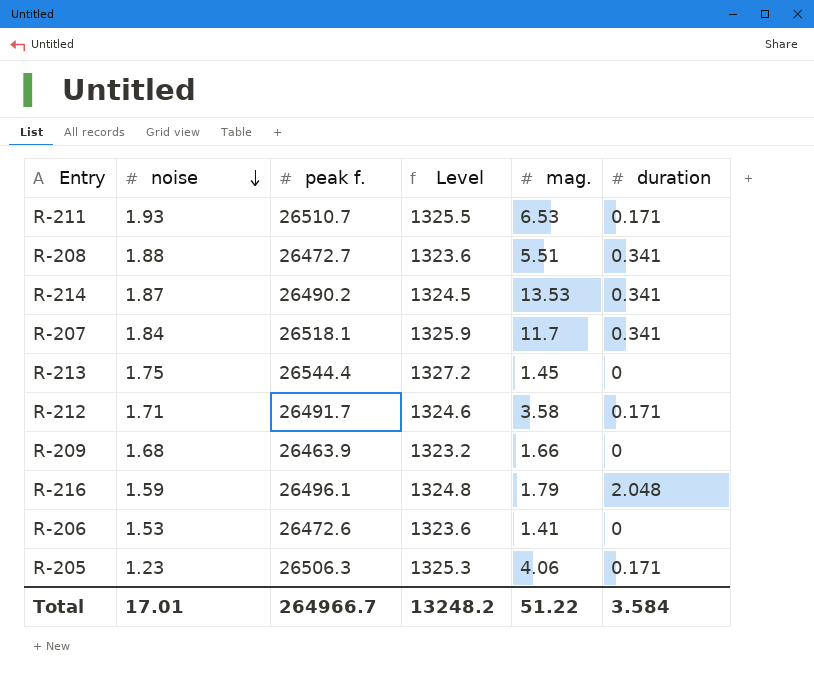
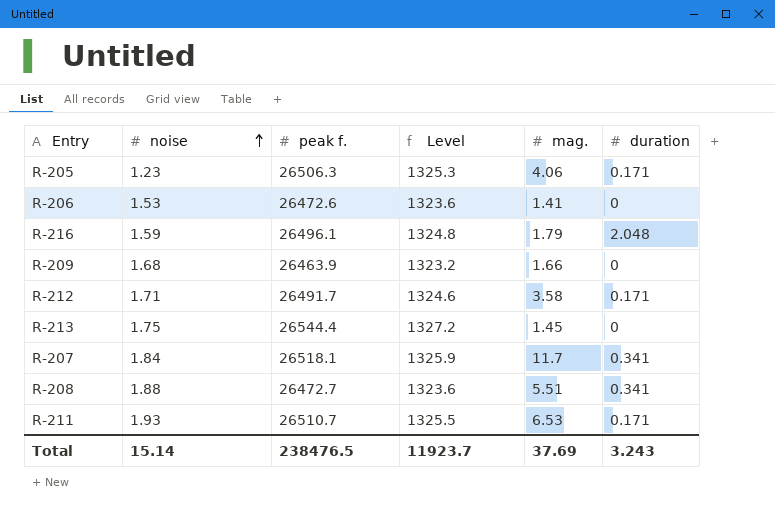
row order: noise descending -> noise ascending
row R-214: 1.87 | 26490.2 | 1324.5 | 13.53 | 0.341 -> none
Total | noise: 17.01 -> 15.14
Total | peak f.: 264966.7 -> 238476.5
Total | Level: 13248.2 -> 11923.7
Total | mag.: 51.22 -> 37.69
Total | duration: 3.584 -> 3.243

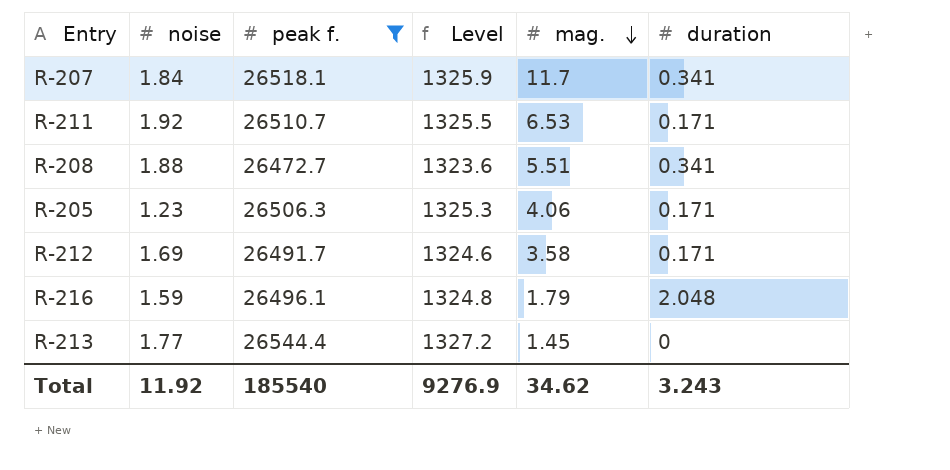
filter: none -> peak f. >= 26472.7
row order: noise ascending -> mag. descending
R-211 | noise: 1.93 -> 1.92
R-212 | noise: 1.71 -> 1.69
R-213 | noise: 1.75 -> 1.77
Total | noise: 15.14 -> 11.92
Total | peak f.: 238476.5 -> 185540
Total | Level: 11923.7 -> 9276.9
Total | mag.: 37.69 -> 34.62

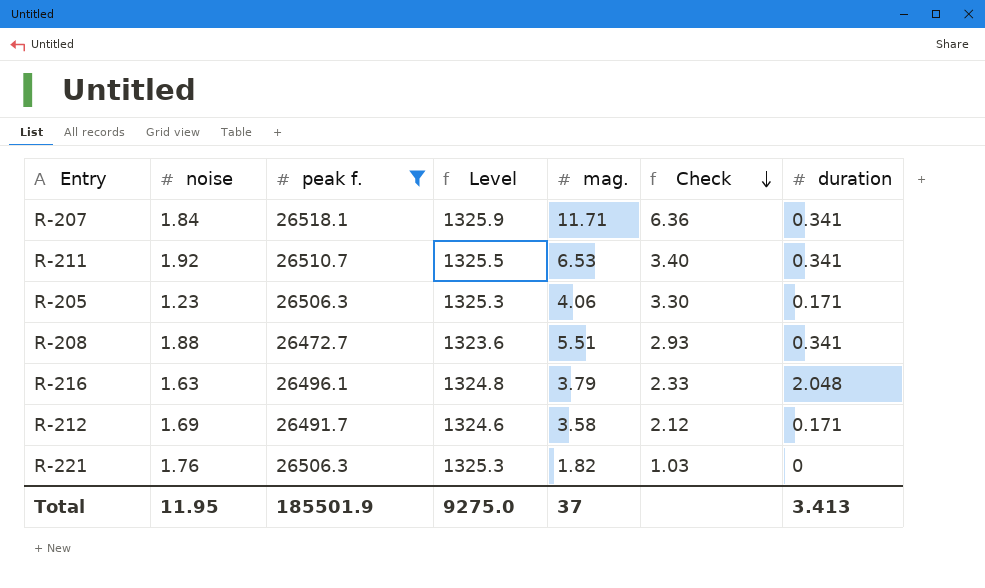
row order: mag. descending -> Check descending
column Check | formula: none -> [mag.] / [noise]
row R-213: 1.77 | 26544.4 | 1327.2 | 1.45 | 0 -> none
R-207 | mag.: 11.7 -> 11.71
R-211 | duration: 0.171 -> 0.341
R-216 | noise: 1.59 -> 1.63
R-216 | mag.: 1.79 -> 3.79
row R-221: none -> 1.76 | 26506.3 | 1325.3 | 1.82 | 1.03 | 0
Total | noise: 11.92 -> 11.95
Total | peak f.: 185540 -> 185501.9
Total | Level: 9276.9 -> 9275.0
Total | mag.: 34.62 -> 37
Total | duration: 3.243 -> 3.413

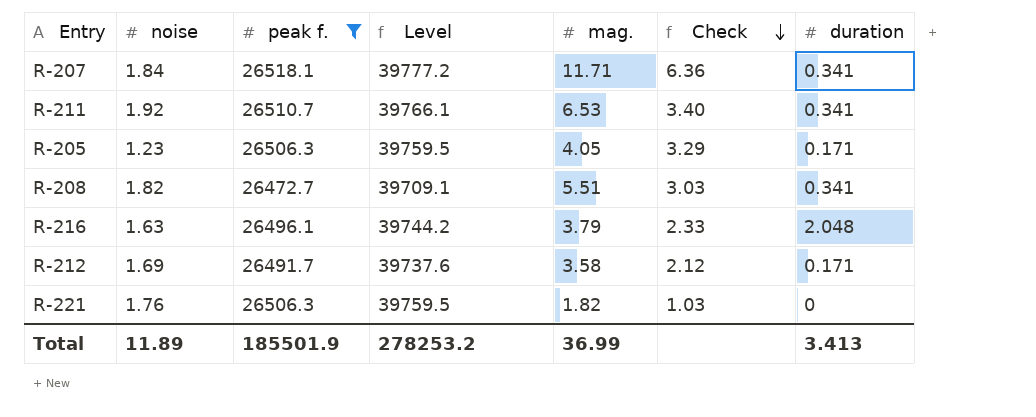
column Level | formula: [peak f.] * 0.05 -> [peak f.] * 1.5
R-205 | mag.: 4.06 -> 4.05
R-205 | Check: 3.30 -> 3.29
R-208 | noise: 1.88 -> 1.82
R-208 | Check: 2.93 -> 3.03
Total | noise: 11.95 -> 11.89
Total | Level: 9275.0 -> 278253.2
Total | mag.: 37 -> 36.99

